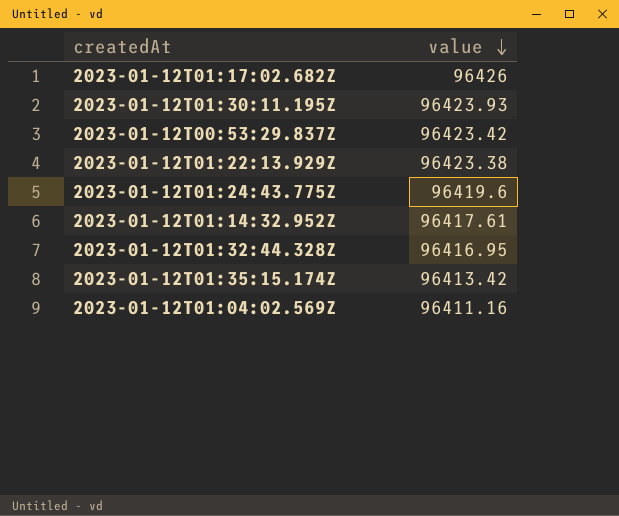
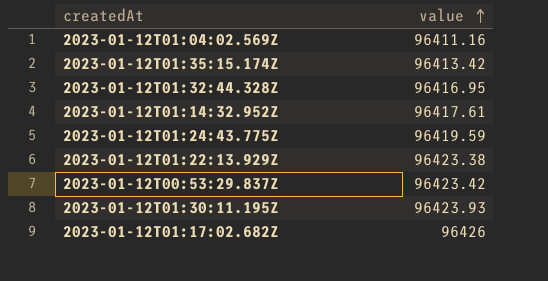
row order: value descending -> value ascending
2023-01-12T01:24:43.775Z | value: 96419.6 -> 96419.59

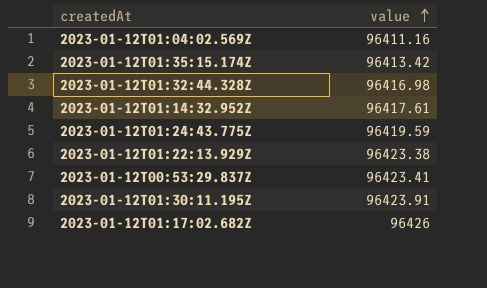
2023-01-12T01:32:44.328Z | value: 96416.95 -> 96416.98
2023-01-12T00:53:29.837Z | value: 96423.42 -> 96423.41
2023-01-12T01:30:11.195Z | value: 96423.93 -> 96423.91

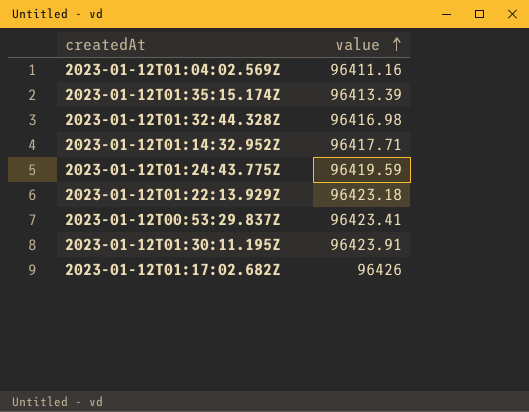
2023-01-12T01:35:15.174Z | value: 96413.42 -> 96413.39
2023-01-12T01:14:32.952Z | value: 96417.61 -> 96417.71
2023-01-12T01:22:13.929Z | value: 96423.38 -> 96423.18

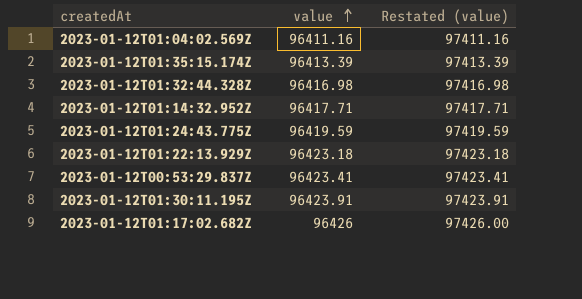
column Restated (value) | formula: none -> [value] + 1000

